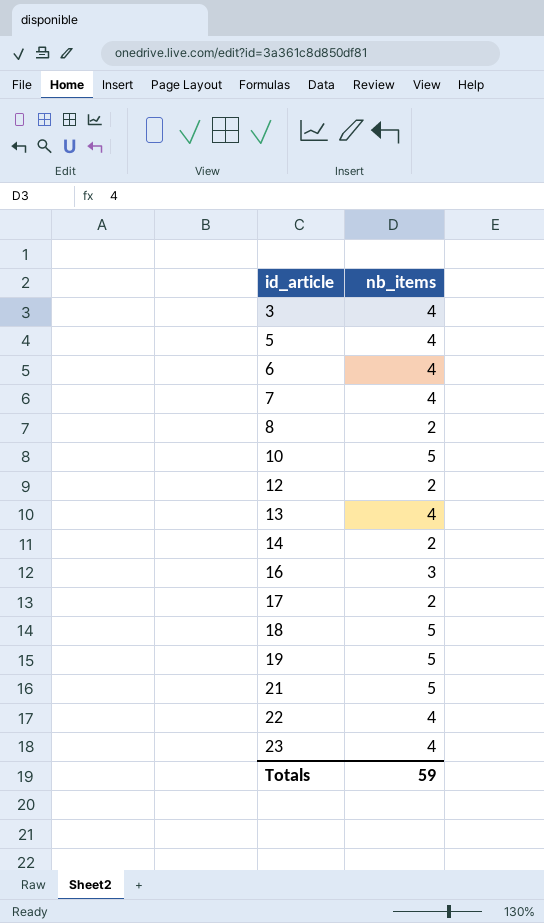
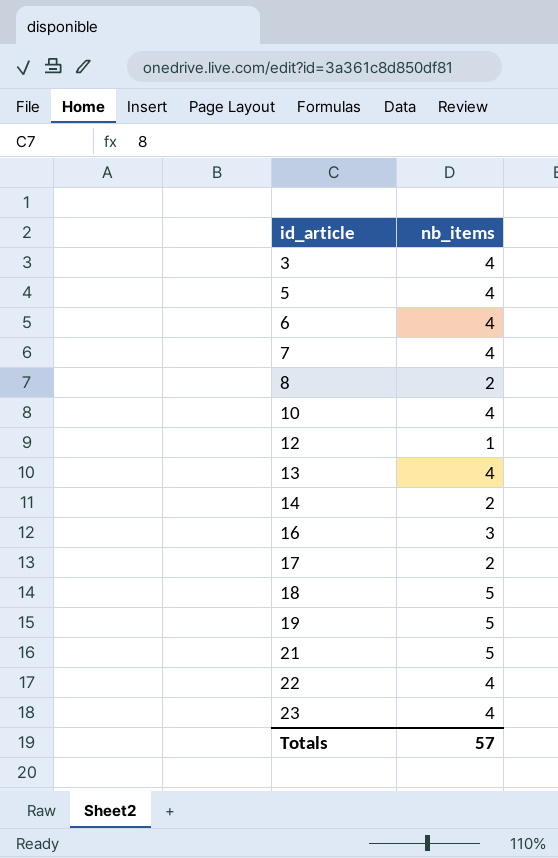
10 | nb_items: 5 -> 4
12 | nb_items: 2 -> 1
Totals | nb_items: 59 -> 57

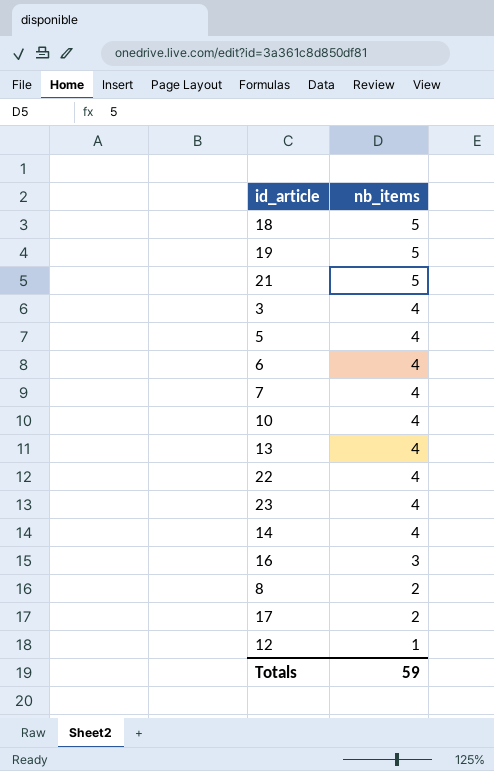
row order: id_article ascending -> nb_items descending
14 | nb_items: 2 -> 4
Totals | nb_items: 57 -> 59

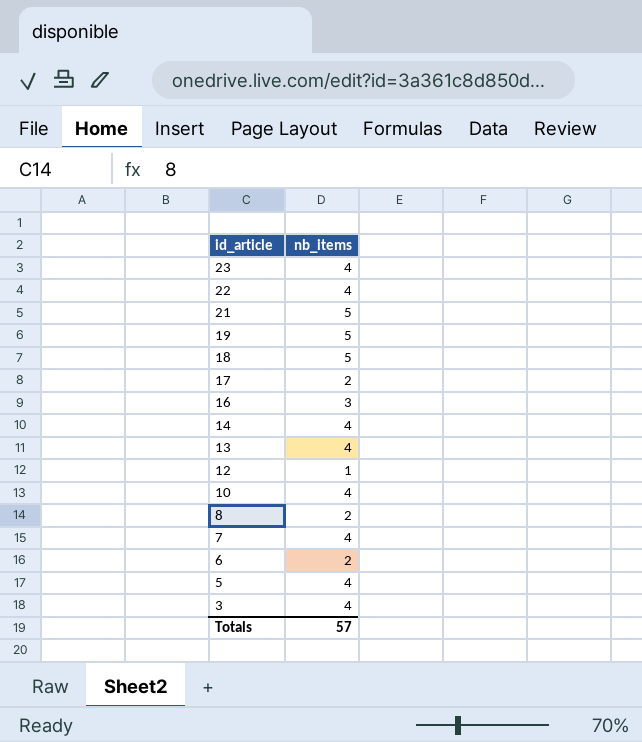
row order: nb_items descending -> id_article descending
6 | nb_items: 4 -> 2
Totals | nb_items: 59 -> 57

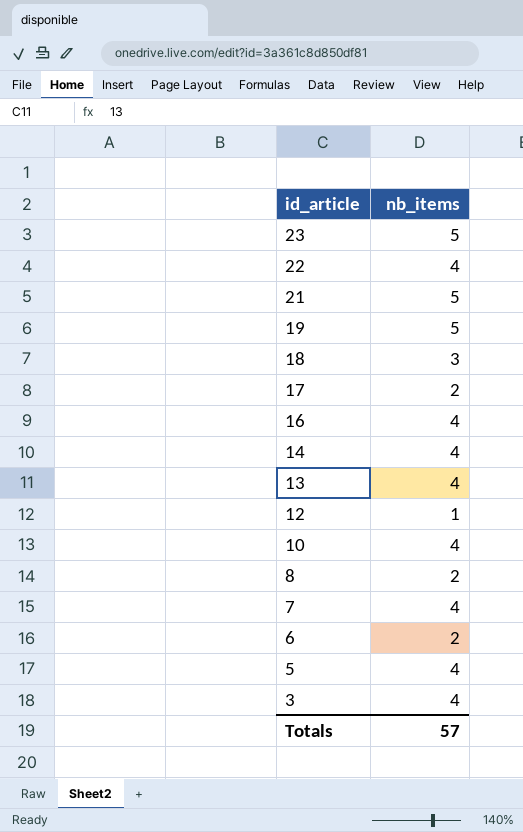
23 | nb_items: 4 -> 5
18 | nb_items: 5 -> 3
16 | nb_items: 3 -> 4

